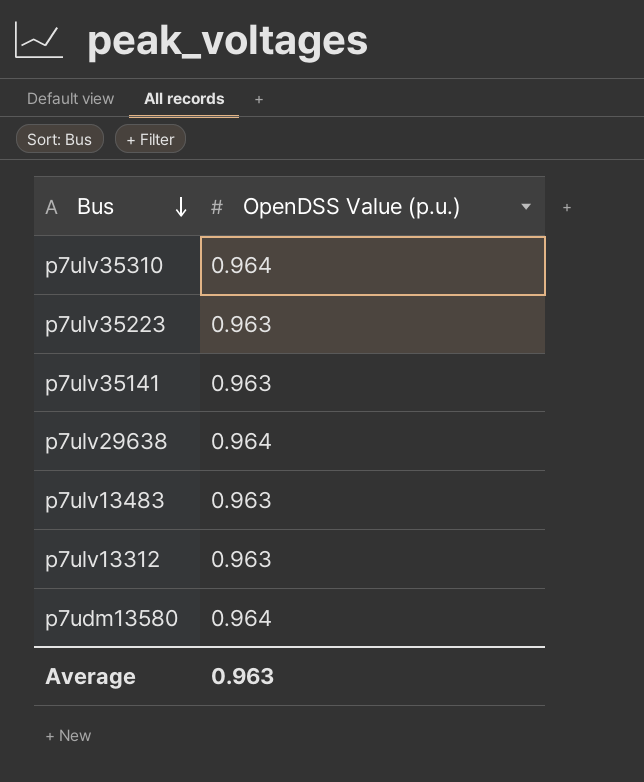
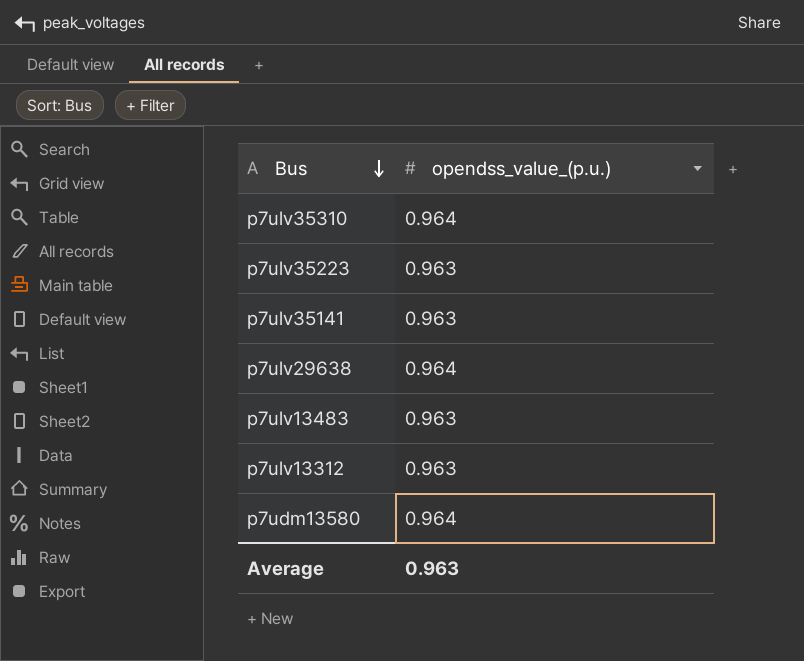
column name: OpenDSS Value (p.u.) -> opendss_value_(p.u.)

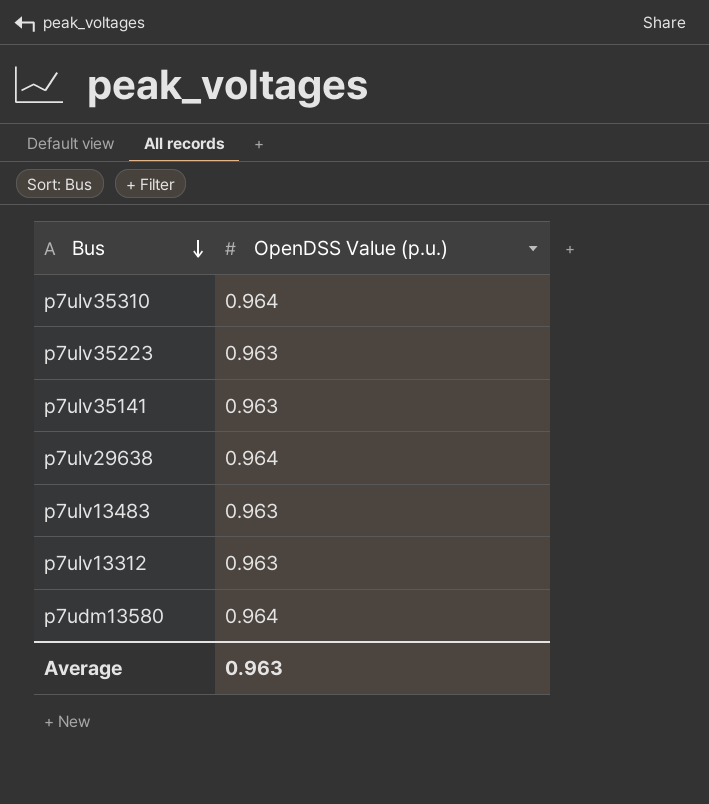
column name: opendss_value_(p.u.) -> OpenDSS Value (p.u.)

